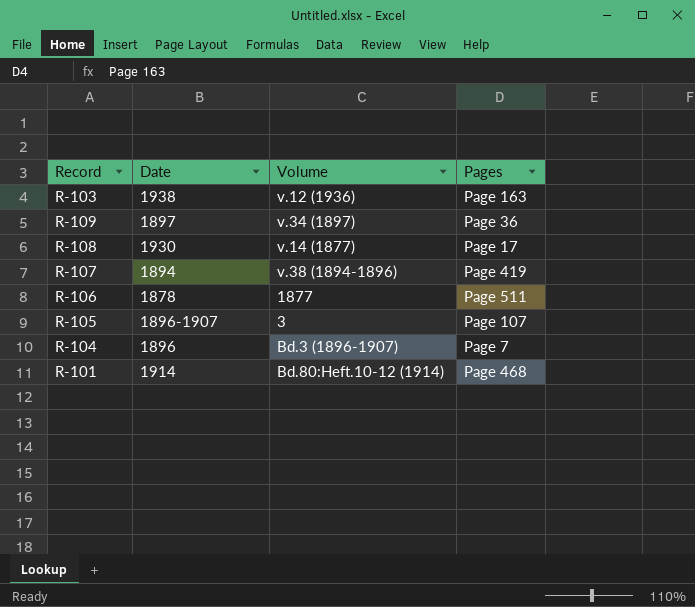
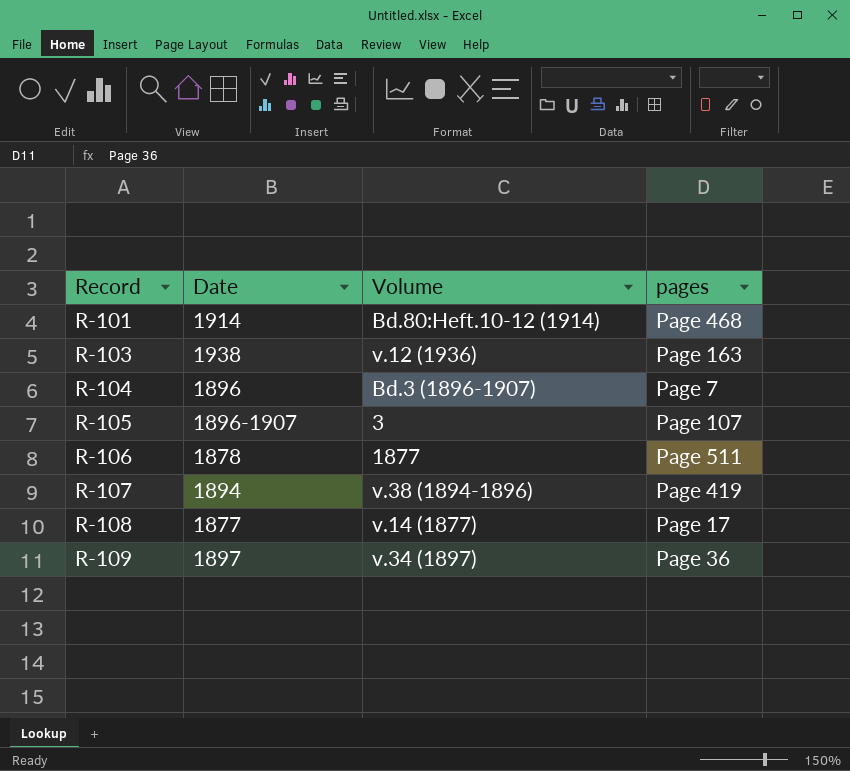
row order: none -> Record ascending
column name: Pages -> pages
R-108 | Date: 1930 -> 1877

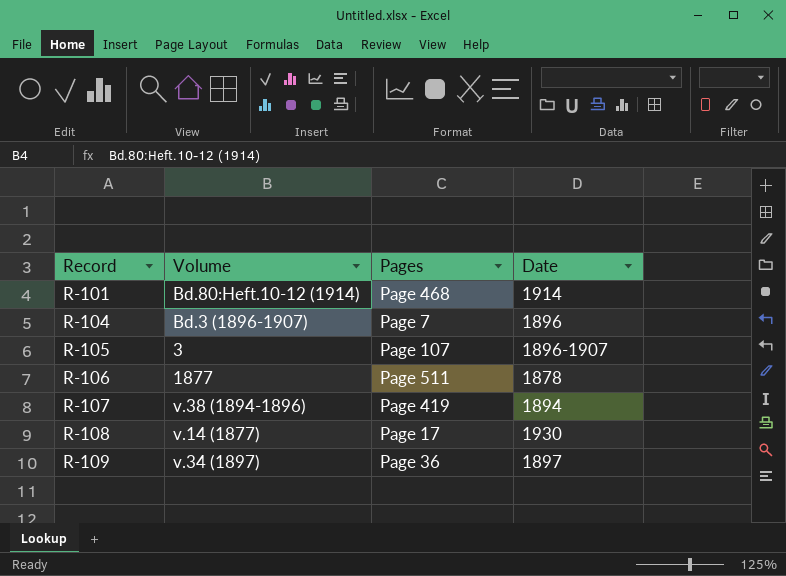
column name: pages -> Pages
column Date | position: 2 -> 4
row R-103: 1938 | v.12 (1936) | Page 163 -> none
R-108 | Date: 1877 -> 1930

